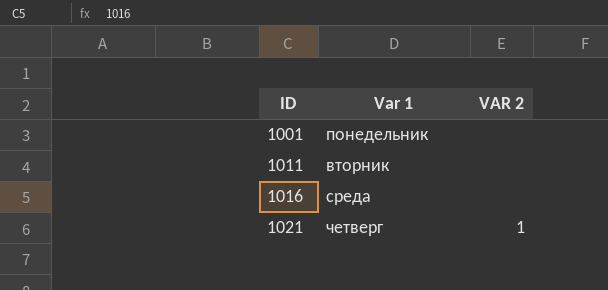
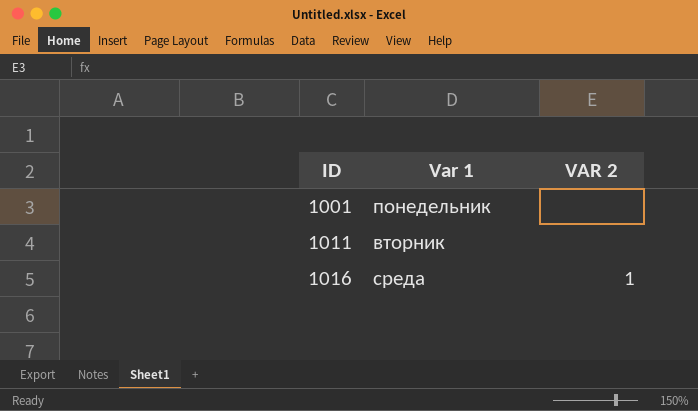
row 1021: четверг | 1 -> none
1016 | VAR 2: none -> 1

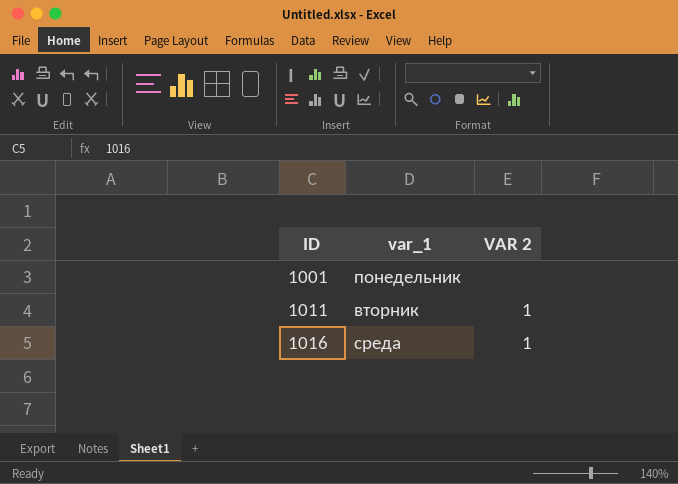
column name: Var 1 -> var_1
1011 | VAR 2: none -> 1

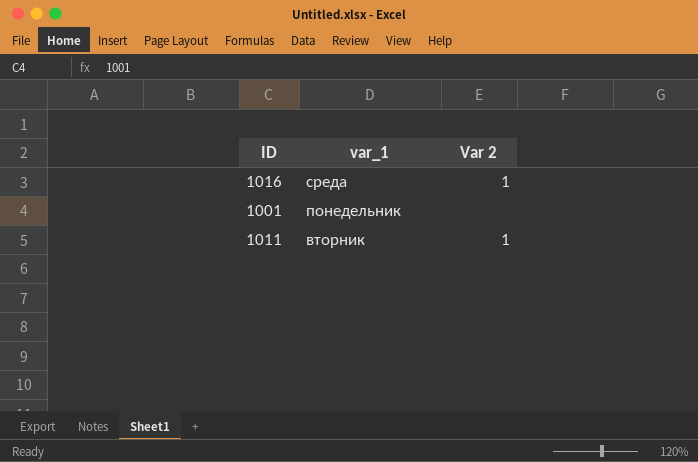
row order: ID ascending -> var_1 descending
column name: VAR 2 -> Var 2

